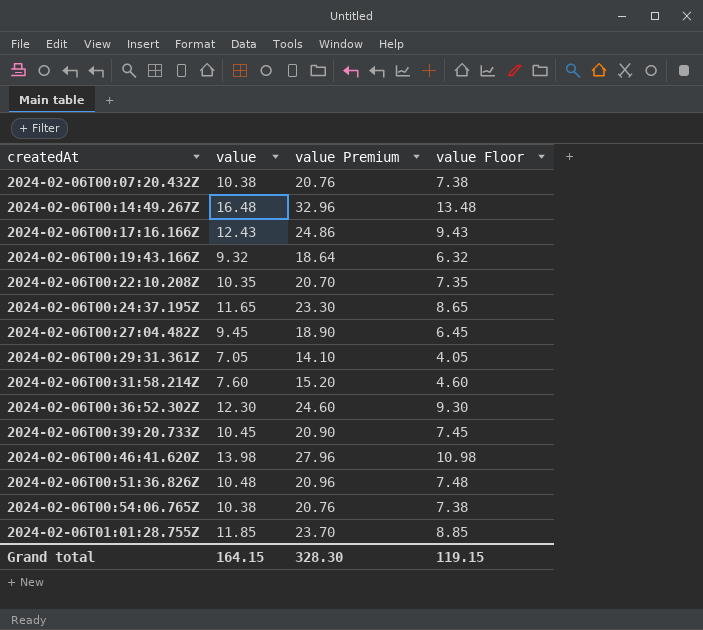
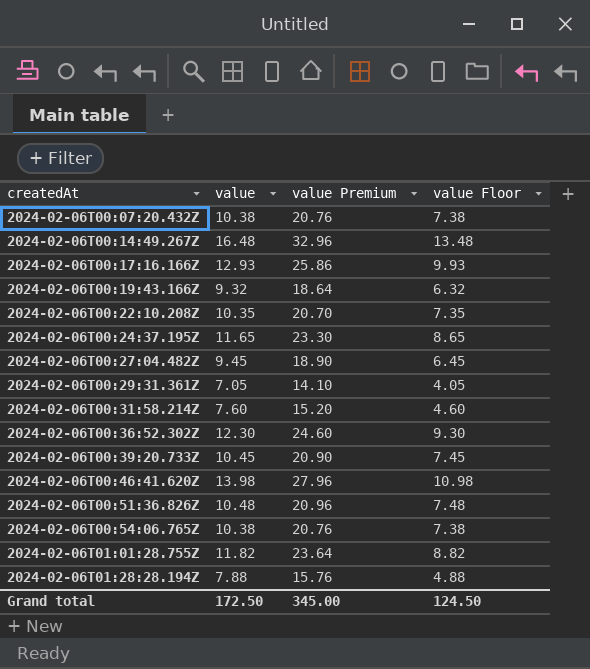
2024-02-06T00:17:16.166Z | value: 12.43 -> 12.93
2024-02-06T00:17:16.166Z | value Premium: 24.86 -> 25.86
2024-02-06T00:17:16.166Z | value Floor: 9.43 -> 9.93
2024-02-06T01:01:28.755Z | value: 11.85 -> 11.82
2024-02-06T01:01:28.755Z | value Premium: 23.70 -> 23.64
2024-02-06T01:01:28.755Z | value Floor: 8.85 -> 8.82
row 2024-02-06T01:28:28.194Z: none -> 7.88 | 15.76 | 4.88
Grand total | value: 164.15 -> 172.50
Grand total | value Premium: 328.30 -> 345.00
Grand total | value Floor: 119.15 -> 124.50

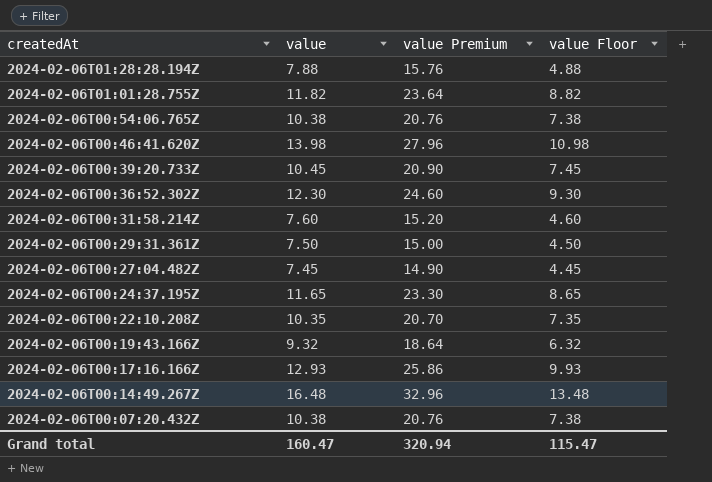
row order: createdAt ascending -> createdAt descending
row 2024-02-06T00:51:36.826Z: 10.48 | 20.96 | 7.48 -> none
2024-02-06T00:29:31.361Z | value: 7.05 -> 7.50
2024-02-06T00:29:31.361Z | value Premium: 14.10 -> 15.00
2024-02-06T00:29:31.361Z | value Floor: 4.05 -> 4.50
2024-02-06T00:27:04.482Z | value: 9.45 -> 7.45
2024-02-06T00:27:04.482Z | value Premium: 18.90 -> 14.90
2024-02-06T00:27:04.482Z | value Floor: 6.45 -> 4.45
Grand total | value: 172.50 -> 160.47
Grand total | value Premium: 345.00 -> 320.94
Grand total | value Floor: 124.50 -> 115.47

